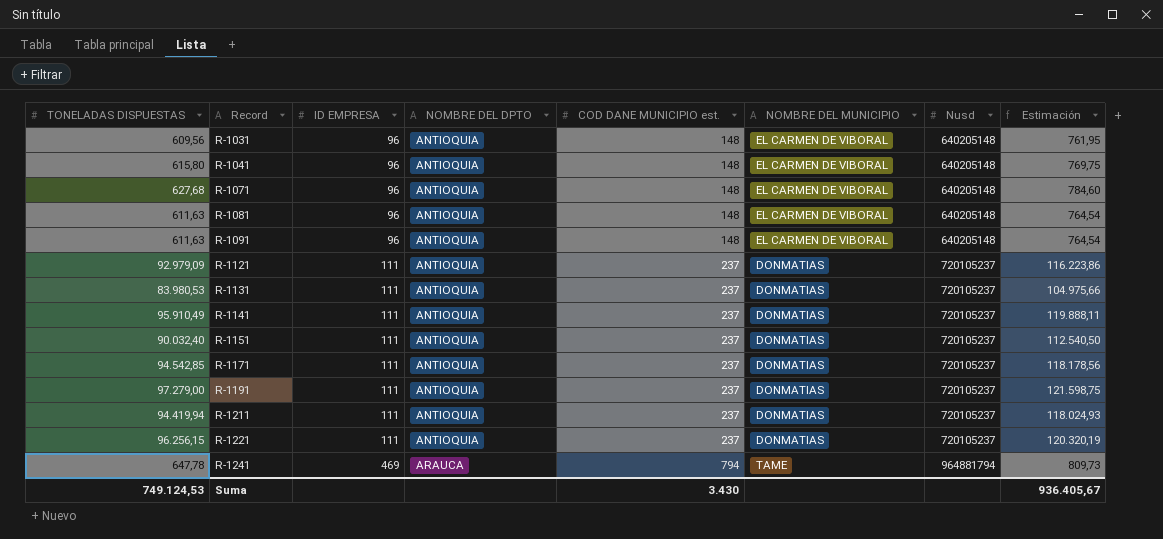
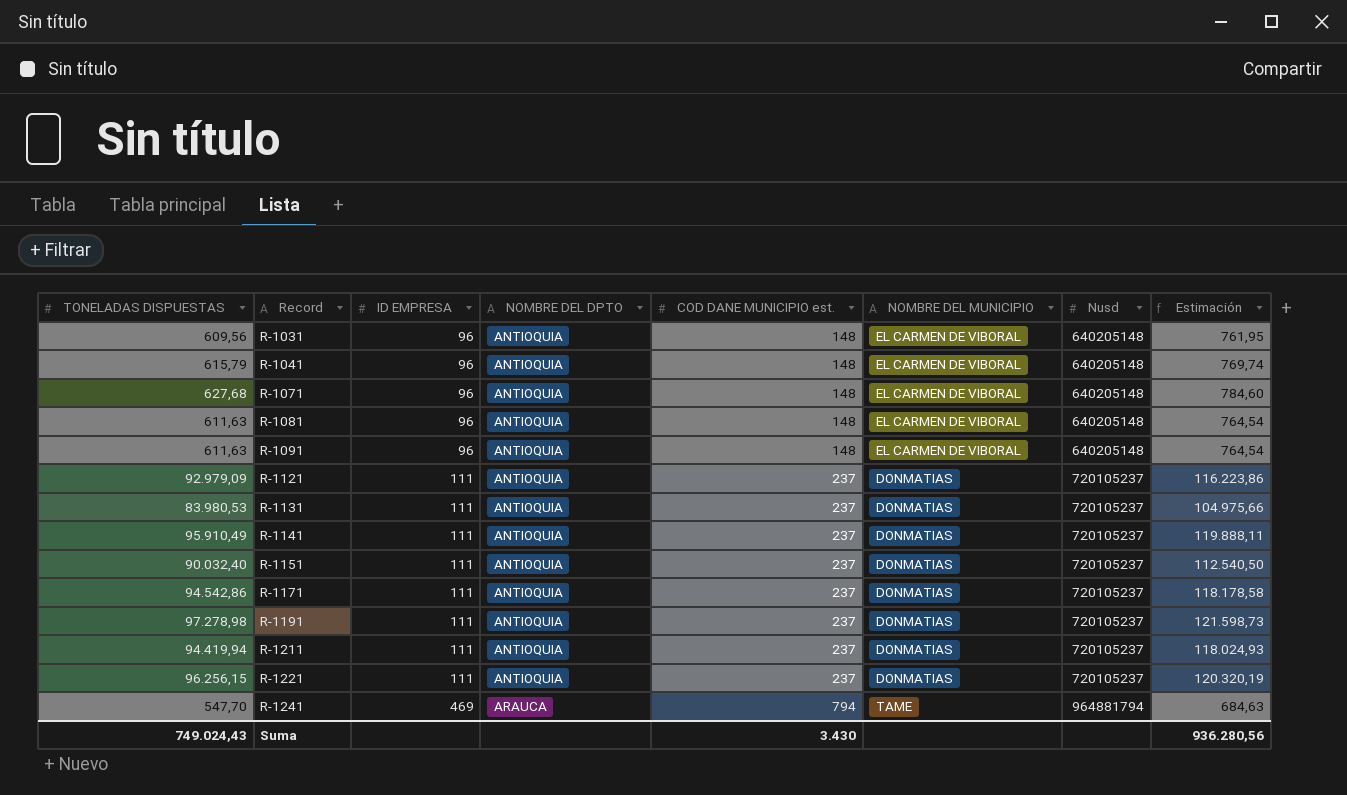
R-1041 | TONELADAS DISPUESTAS: 615,80 -> 615,79
R-1041 | Estimación: 769,75 -> 769,74
R-1171 | TONELADAS DISPUESTAS: 94.542,85 -> 94.542,86
R-1171 | Estimación: 118.178,56 -> 118.178,58
R-1191 | TONELADAS DISPUESTAS: 97.279,00 -> 97.278,98
R-1191 | Estimación: 121.598,75 -> 121.598,73
R-1241 | TONELADAS DISPUESTAS: 647,78 -> 547,70
R-1241 | Estimación: 809,73 -> 684,63
Suma | TONELADAS DISPUESTAS: 749.124,53 -> 749.024,43
Suma | Estimación: 936.405,67 -> 936.280,56

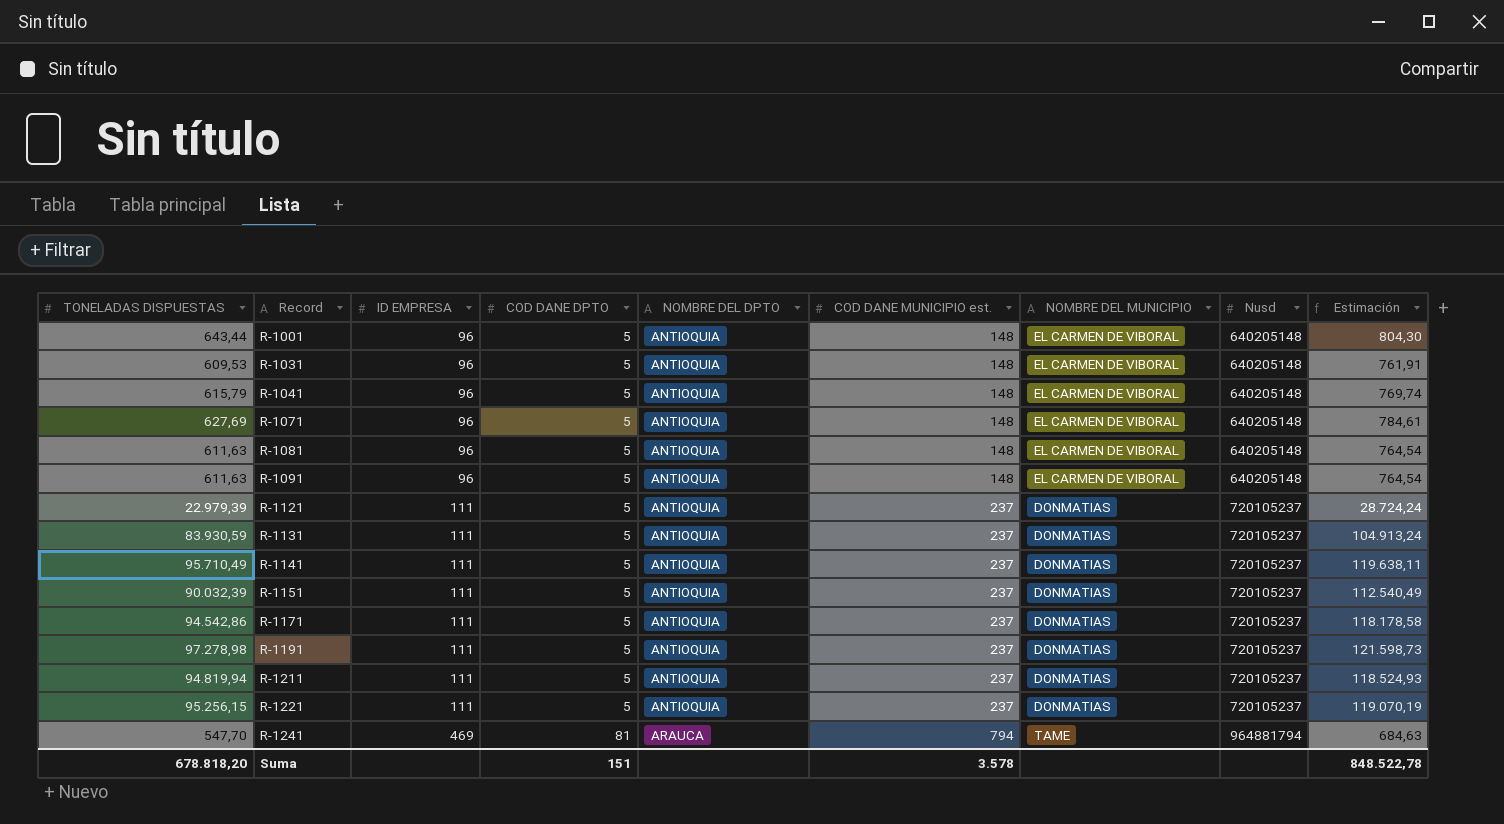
column COD DANE DPTO | position: none -> 4
row R-1001: none -> 643,44 | 96 | 5 | ANTIOQUIA | 148 | EL CARMEN DE VIBORAL | 640205148 | 804,30
R-1031 | TONELADAS DISPUESTAS: 609,56 -> 609,53
R-1031 | Estimación: 761,95 -> 761,91
R-1071 | TONELADAS DISPUESTAS: 627,68 -> 627,69
R-1071 | Estimación: 784,60 -> 784,61
R-1121 | TONELADAS DISPUESTAS: 92.979,09 -> 22.979,39
R-1121 | Estimación: 116.223,86 -> 28.724,24
R-1131 | TONELADAS DISPUESTAS: 83.980,53 -> 83.930,59
R-1131 | Estimación: 104.975,66 -> 104.913,24
R-1141 | TONELADAS DISPUESTAS: 95.910,49 -> 95.710,49
R-1141 | Estimación: 119.888,11 -> 119.638,11
R-1151 | TONELADAS DISPUESTAS: 90.032,40 -> 90.032,39
R-1151 | Estimación: 112.540,50 -> 112.540,49
R-1211 | TONELADAS DISPUESTAS: 94.419,94 -> 94.819,94
R-1211 | Estimación: 118.024,93 -> 118.524,93
R-1221 | TONELADAS DISPUESTAS: 96.256,15 -> 95.256,15
R-1221 | Estimación: 120.320,19 -> 119.070,19
Suma | TONELADAS DISPUESTAS: 749.024,43 -> 678.818,20
Suma | COD DANE MUNICIPIO est.: 3.430 -> 3.578
Suma | Estimación: 936.280,56 -> 848.522,78

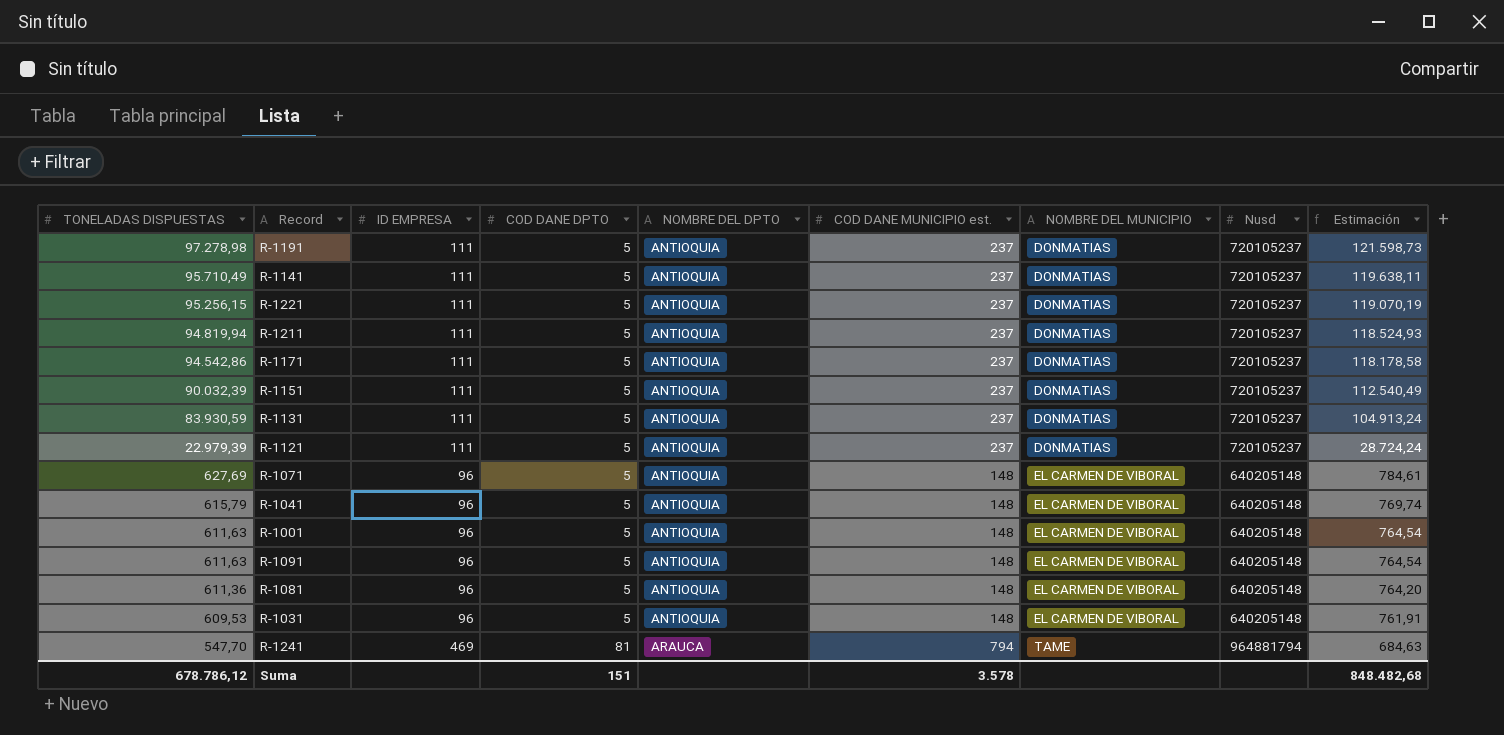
row order: Record ascending -> TONELADAS DISPUESTAS descending
R-1001 | TONELADAS DISPUESTAS: 643,44 -> 611,63
R-1001 | Estimación: 804,30 -> 764,54
R-1081 | TONELADAS DISPUESTAS: 611,63 -> 611,36
R-1081 | Estimación: 764,54 -> 764,20
Suma | TONELADAS DISPUESTAS: 678.818,20 -> 678.786,12
Suma | Estimación: 848.522,78 -> 848.482,68

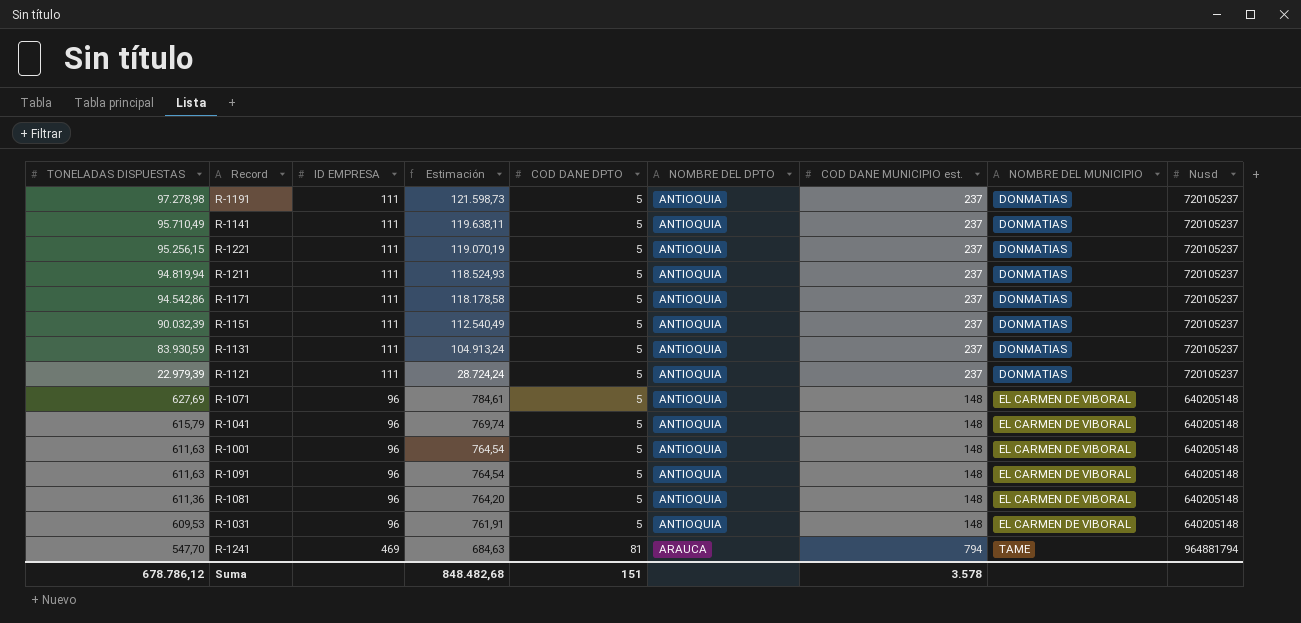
column Estimación | position: 9 -> 4

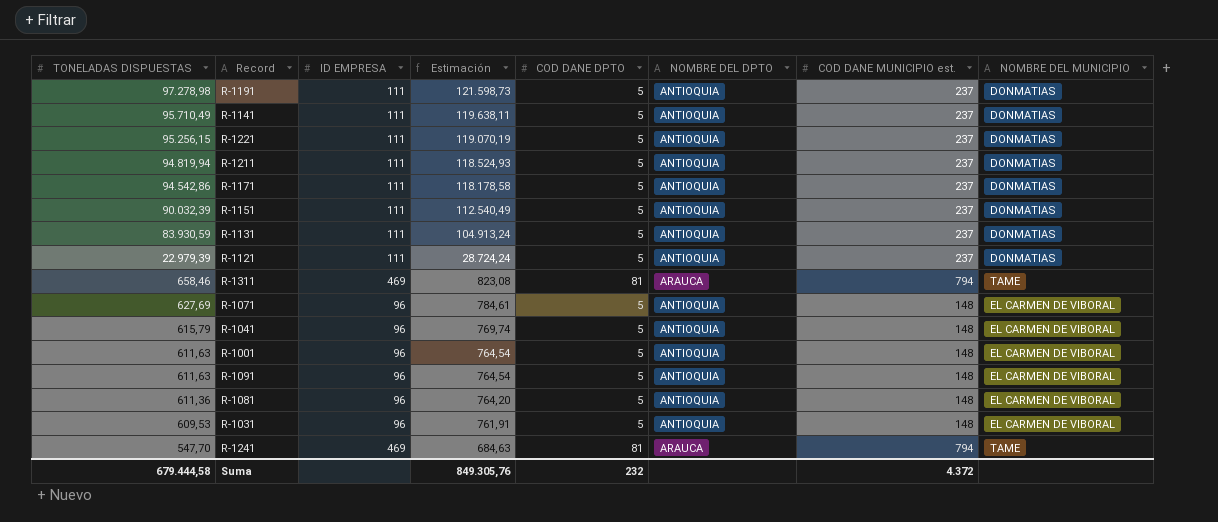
column Nusd | position: 9 -> none
row R-1311: none -> 658,46 | 469 | 823,08 | 81 | ARAUCA | 794 | TAME
Suma | TONELADAS DISPUESTAS: 678.786,12 -> 679.444,58
Suma | Estimación: 848.482,68 -> 849.305,76
Suma | COD DANE DPTO: 151 -> 232
Suma | COD DANE MUNICIPIO est.: 3.578 -> 4.372

